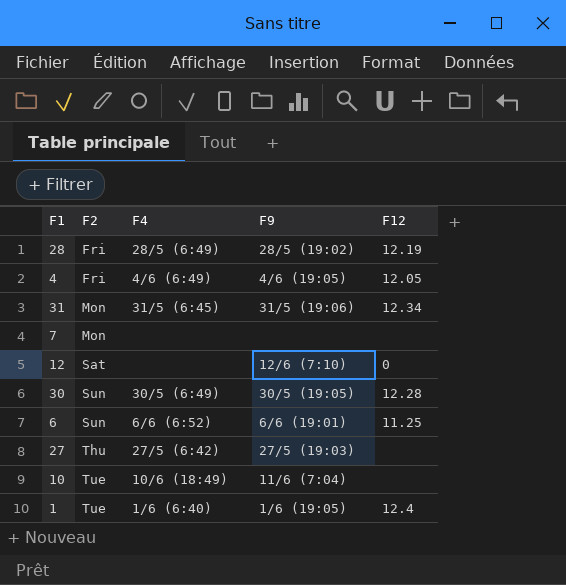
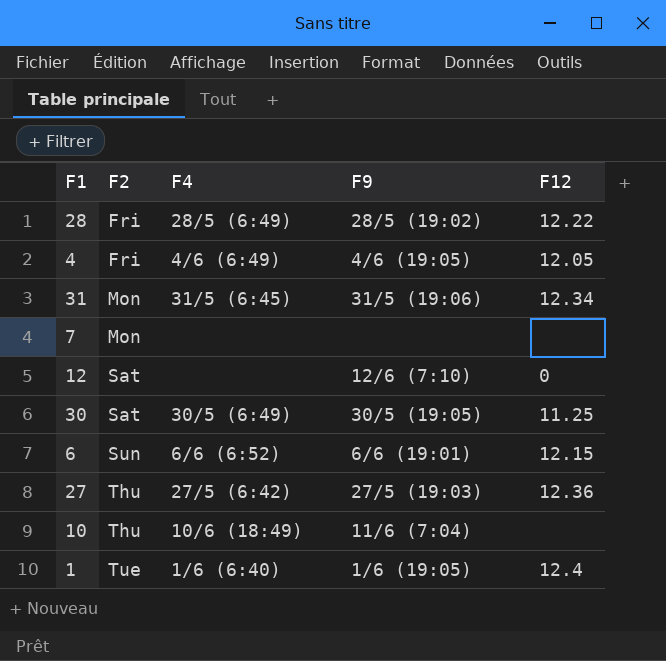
28 | F12: 12.19 -> 12.22
30 | F2: Sun -> Sat
30 | F12: 12.28 -> 11.25
6 | F12: 11.25 -> 12.15
27 | F12: none -> 12.36
10 | F2: Tue -> Thu

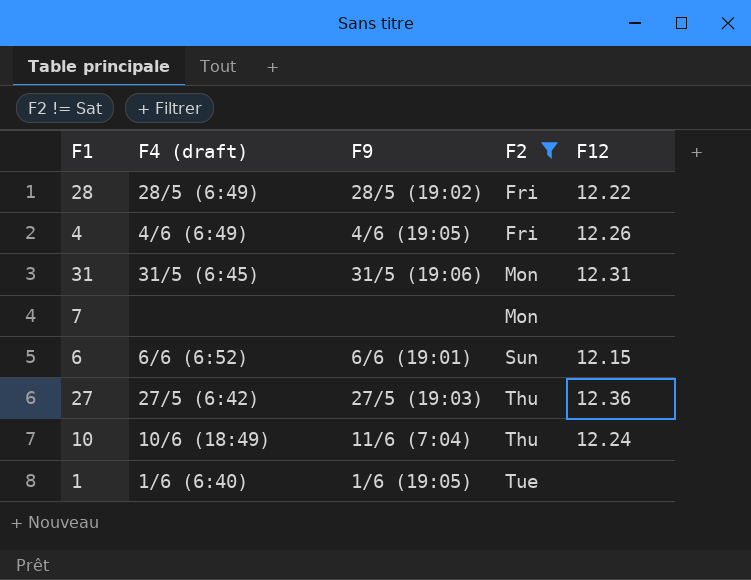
filter: none -> F2 != Sat
column name: F4 -> F4 (draft)
column F2 | position: 2 -> 4
4 | F12: 12.05 -> 12.26
31 | F12: 12.34 -> 12.31
10 | F12: none -> 12.24
1 | F12: 12.4 -> none

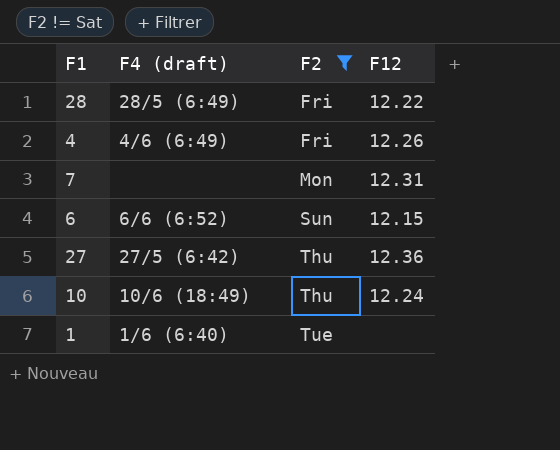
column F9 | position: 3 -> none
row 31: 31/5 (6:45) | 31/5 (19:06) | Mon | 12.31 -> none
7 | F12: none -> 12.31

